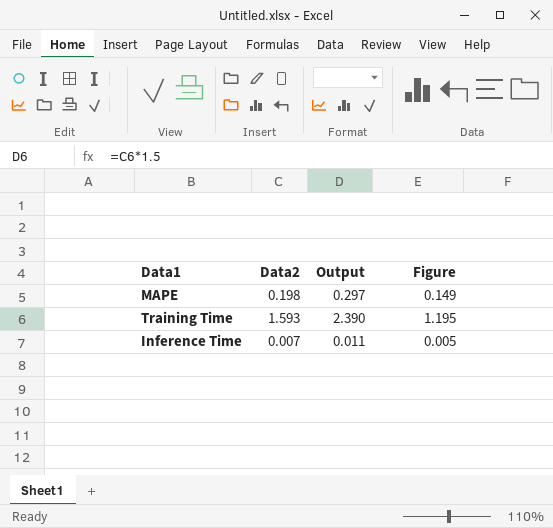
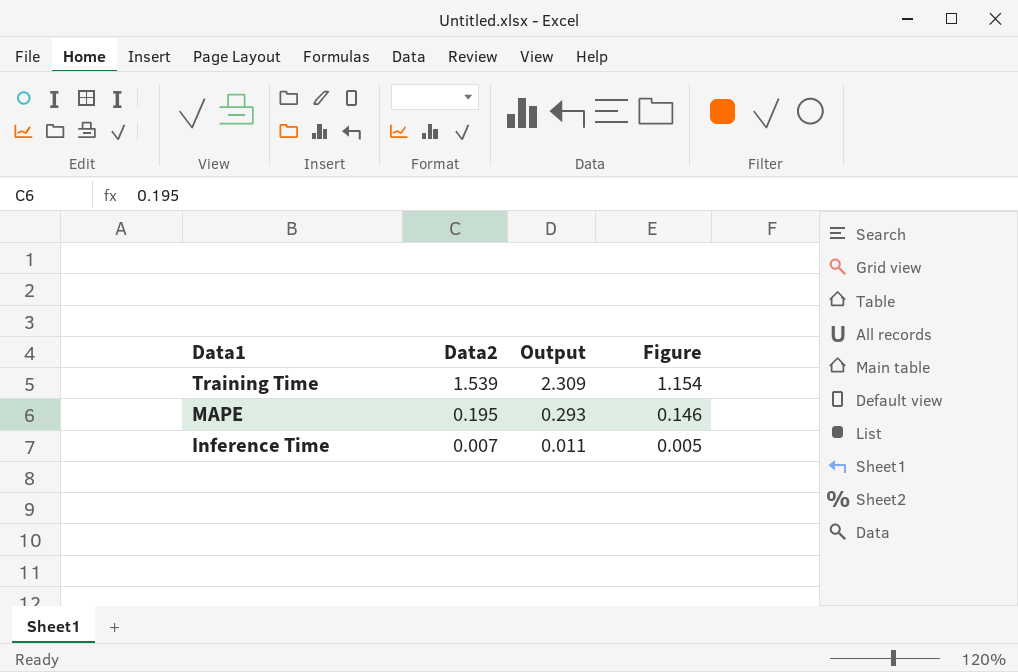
row order: none -> Data1 descending
Training Time | Data2: 1.593 -> 1.539
Training Time | Output: 2.390 -> 2.309
Training Time | Figure: 1.195 -> 1.154
MAPE | Data2: 0.198 -> 0.195
MAPE | Output: 0.297 -> 0.293
MAPE | Figure: 0.149 -> 0.146

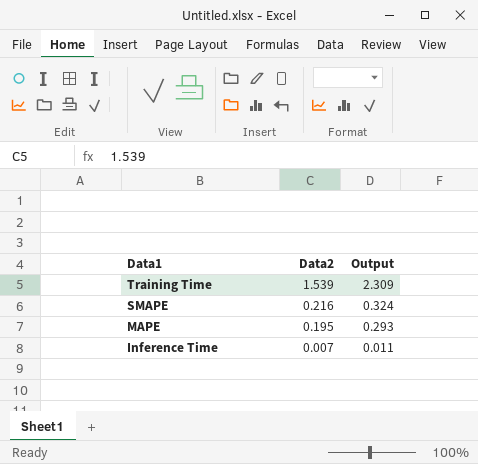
column Figure | formula: [Data2] * 0.75 -> none
row SMAPE: none -> 0.216 | 0.324

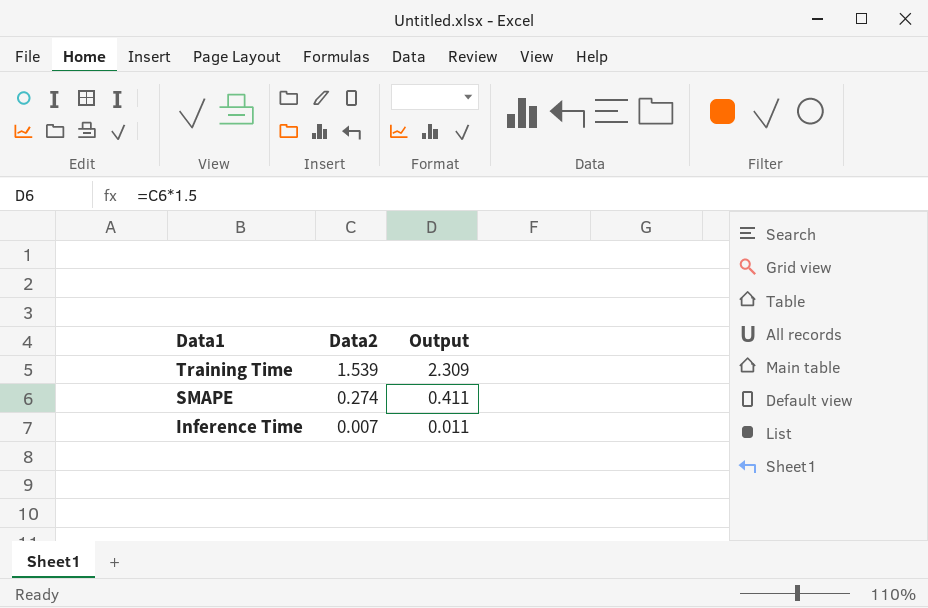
row MAPE: 0.195 | 0.293 -> none
SMAPE | Data2: 0.216 -> 0.274
SMAPE | Output: 0.324 -> 0.411

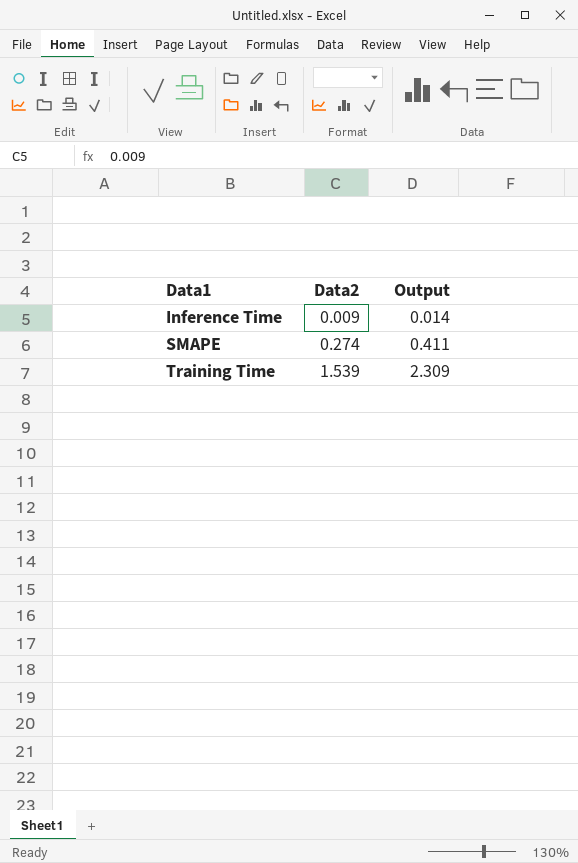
row order: Data1 descending -> Data1 ascending
Inference Time | Data2: 0.007 -> 0.009
Inference Time | Output: 0.011 -> 0.014

